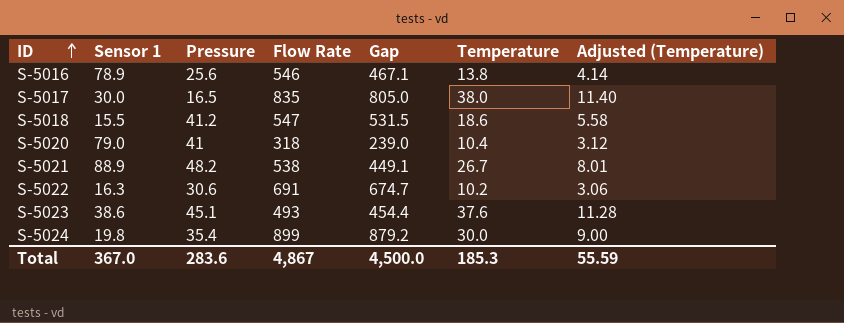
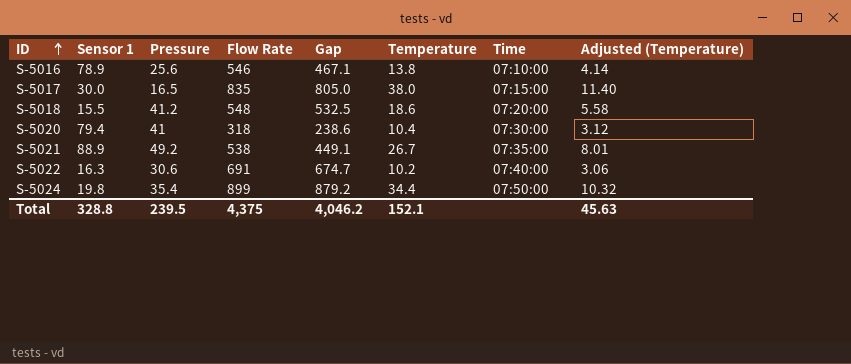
column Time | position: none -> 7
row S-5023: 38.6 | 45.1 | 493 | 454.4 | 37.6 | 11.28 -> none
S-5018 | Flow Rate: 547 -> 548
S-5018 | Gap: 531.5 -> 532.5
S-5020 | Sensor 1: 79.0 -> 79.4
S-5020 | Gap: 239.0 -> 238.6
S-5021 | Pressure: 48.2 -> 49.2
S-5024 | Temperature: 30.0 -> 34.4
S-5024 | Adjusted (Temperature): 9.00 -> 10.32
Total | Sensor 1: 367.0 -> 328.8
Total | Pressure: 283.6 -> 239.5
Total | Flow Rate: 4,867 -> 4,375
Total | Gap: 4,500.0 -> 4,046.2
Total | Temperature: 185.3 -> 152.1
Total | Adjusted (Temperature): 55.59 -> 45.63

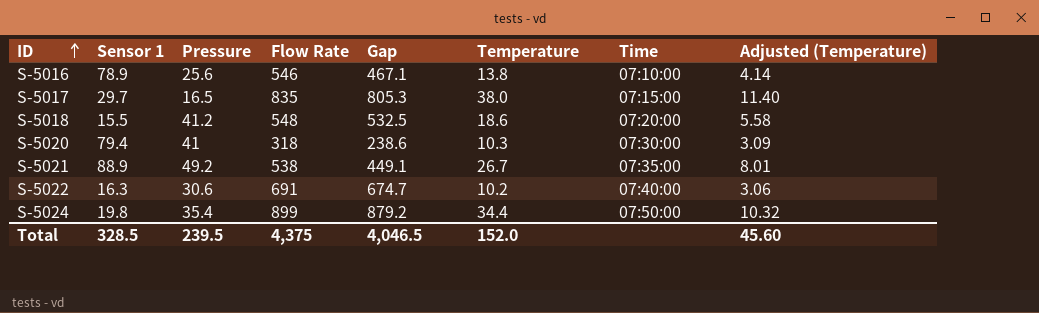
S-5017 | Sensor 1: 30.0 -> 29.7
S-5017 | Gap: 805.0 -> 805.3
S-5020 | Temperature: 10.4 -> 10.3
S-5020 | Adjusted (Temperature): 3.12 -> 3.09
Total | Sensor 1: 328.8 -> 328.5
Total | Gap: 4,046.2 -> 4,046.5
Total | Temperature: 152.1 -> 152.0
Total | Adjusted (Temperature): 45.63 -> 45.60

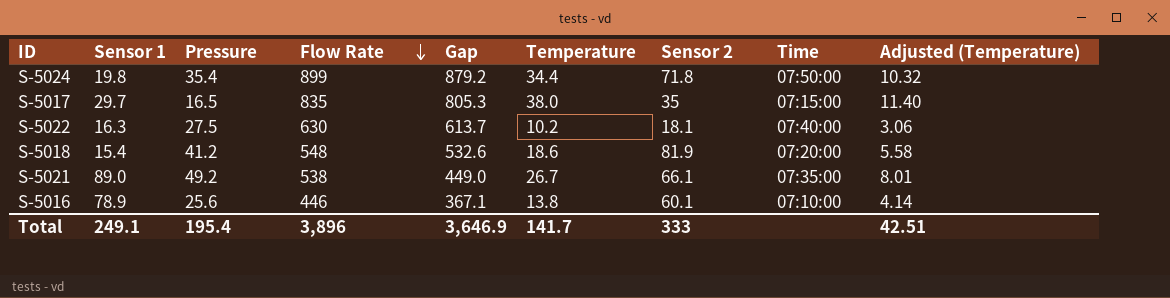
row order: ID ascending -> Flow Rate descending
column Sensor 2 | position: none -> 7
row S-5020: 79.4 | 41 | 318 | 238.6 | 10.3 | 07:30:00 | 3.09 -> none
S-5022 | Pressure: 30.6 -> 27.5
S-5022 | Flow Rate: 691 -> 630
S-5022 | Gap: 674.7 -> 613.7
S-5018 | Sensor 1: 15.5 -> 15.4
S-5018 | Gap: 532.5 -> 532.6
S-5021 | Sensor 1: 88.9 -> 89.0
S-5021 | Gap: 449.1 -> 449.0
S-5016 | Flow Rate: 546 -> 446
S-5016 | Gap: 467.1 -> 367.1
Total | Sensor 1: 328.5 -> 249.1
Total | Pressure: 239.5 -> 195.4
Total | Flow Rate: 4,375 -> 3,896
Total | Gap: 4,046.5 -> 3,646.9
Total | Temperature: 152.0 -> 141.7
Total | Adjusted (Temperature): 45.60 -> 42.51

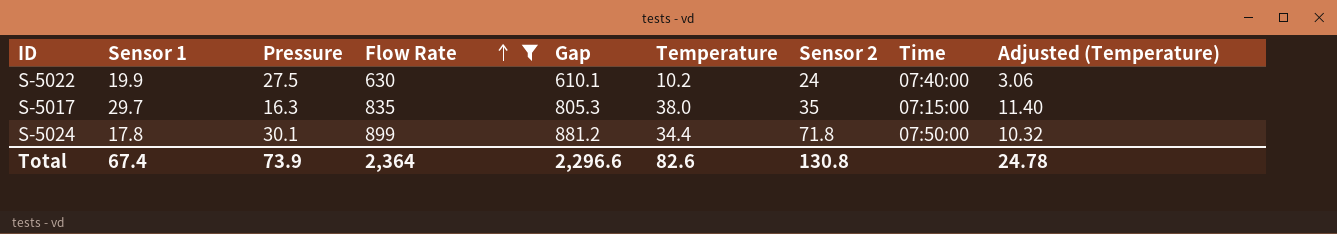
filter: none -> Flow Rate >= 630
row order: Flow Rate descending -> Flow Rate ascending
S-5022 | Sensor 1: 16.3 -> 19.9
S-5022 | Gap: 613.7 -> 610.1
S-5022 | Sensor 2: 18.1 -> 24
S-5017 | Pressure: 16.5 -> 16.3
S-5024 | Sensor 1: 19.8 -> 17.8
S-5024 | Pressure: 35.4 -> 30.1
S-5024 | Gap: 879.2 -> 881.2
Total | Sensor 1: 249.1 -> 67.4
Total | Pressure: 195.4 -> 73.9
Total | Flow Rate: 3,896 -> 2,364
Total | Gap: 3,646.9 -> 2,296.6
Total | Temperature: 141.7 -> 82.6
Total | Sensor 2: 333 -> 130.8
Total | Adjusted (Temperature): 42.51 -> 24.78

